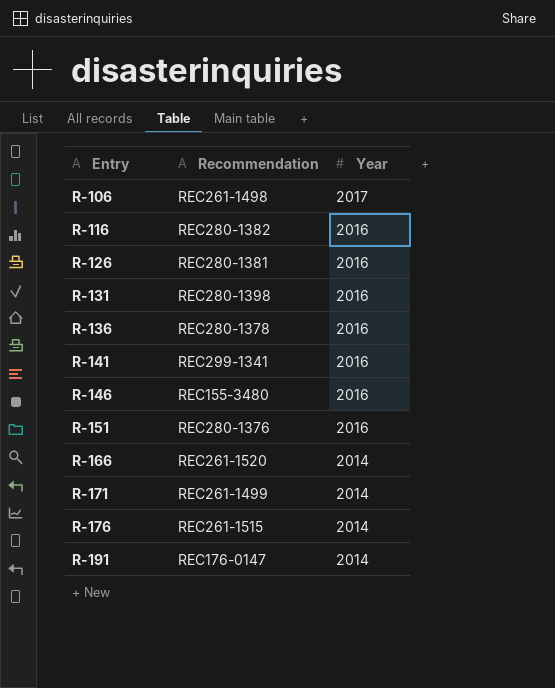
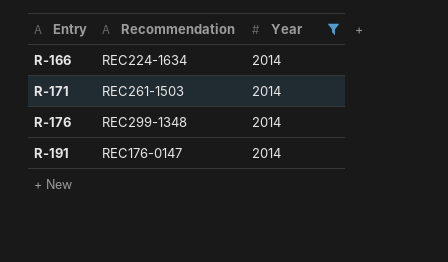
filter: none -> Year = 2014
R-166 | Recommendation: REC261-1520 -> REC224-1634
R-171 | Recommendation: REC261-1499 -> REC261-1503
R-176 | Recommendation: REC261-1515 -> REC299-1348

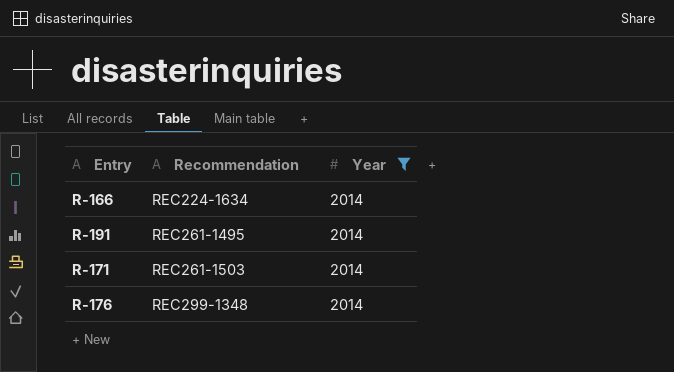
row order: Entry ascending -> Recommendation ascending
R-191 | Recommendation: REC176-0147 -> REC261-1495

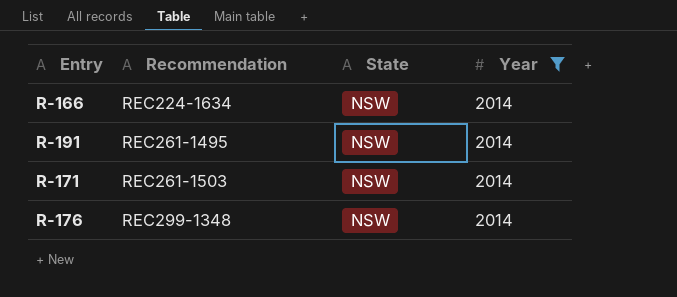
column State | position: none -> 3

